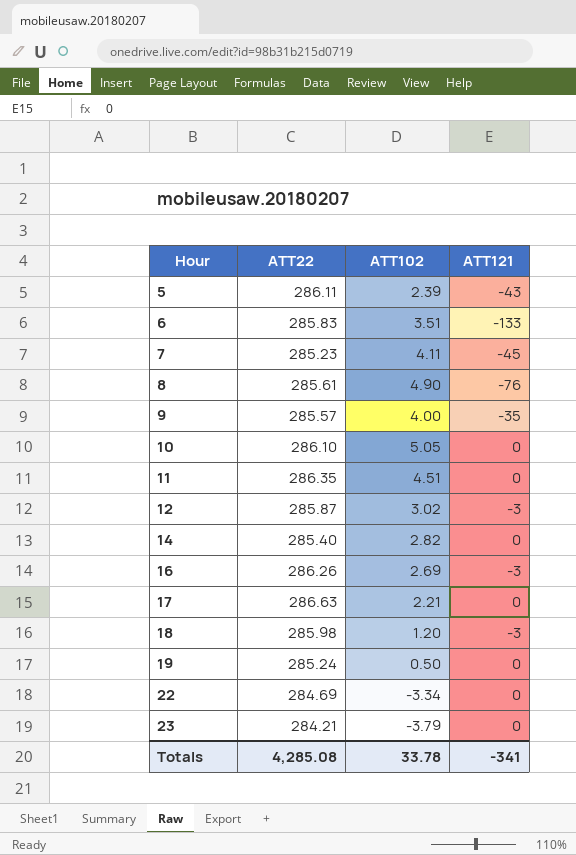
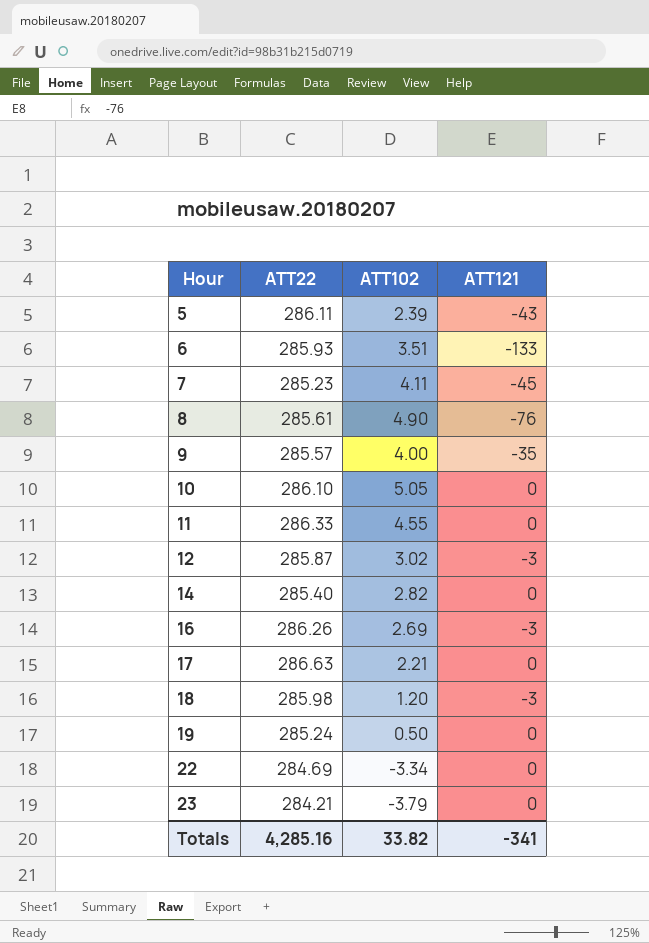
6 | ATT22: 285.83 -> 285.93
11 | ATT22: 286.35 -> 286.33
11 | ATT102: 4.51 -> 4.55
Totals | ATT22: 4,285.08 -> 4,285.16
Totals | ATT102: 33.78 -> 33.82

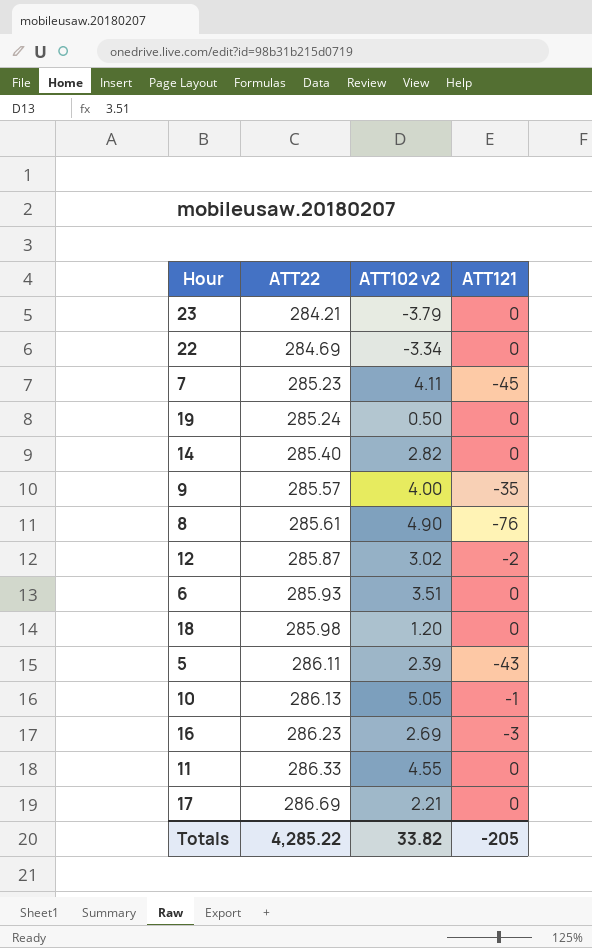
row order: Hour ascending -> ATT22 ascending
column name: ATT102 -> ATT102 v2
12 | ATT121: -3 -> -2
6 | ATT121: -133 -> 0
18 | ATT121: -3 -> 0
10 | ATT22: 286.10 -> 286.13
10 | ATT121: 0 -> -1
16 | ATT22: 286.26 -> 286.23
17 | ATT22: 286.63 -> 286.69
Totals | ATT22: 4,285.16 -> 4,285.22
Totals | ATT121: -341 -> -205

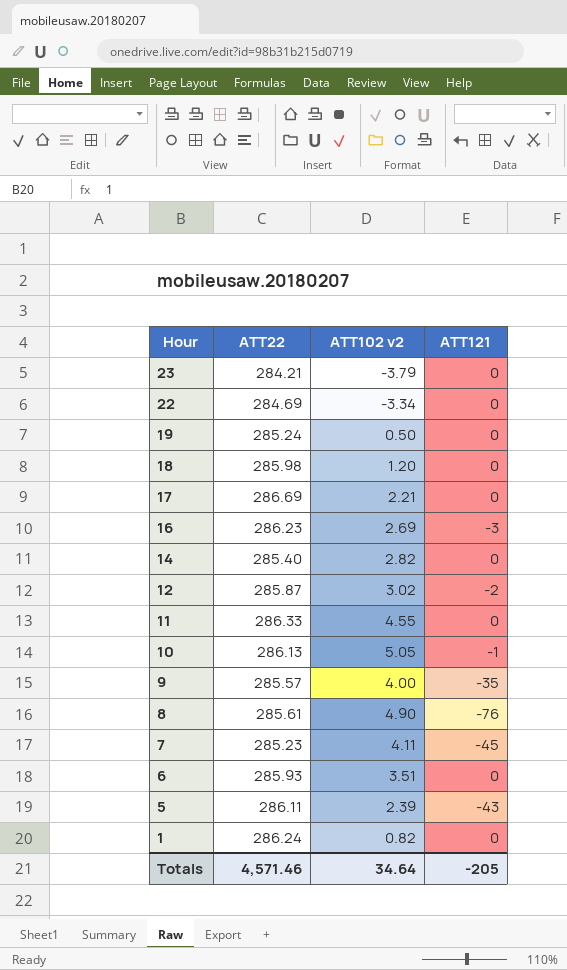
row order: ATT22 ascending -> Hour descending
row 1: none -> 286.24 | 0.82 | 0
Totals | ATT22: 4,285.22 -> 4,571.46
Totals | ATT102 v2: 33.82 -> 34.64

